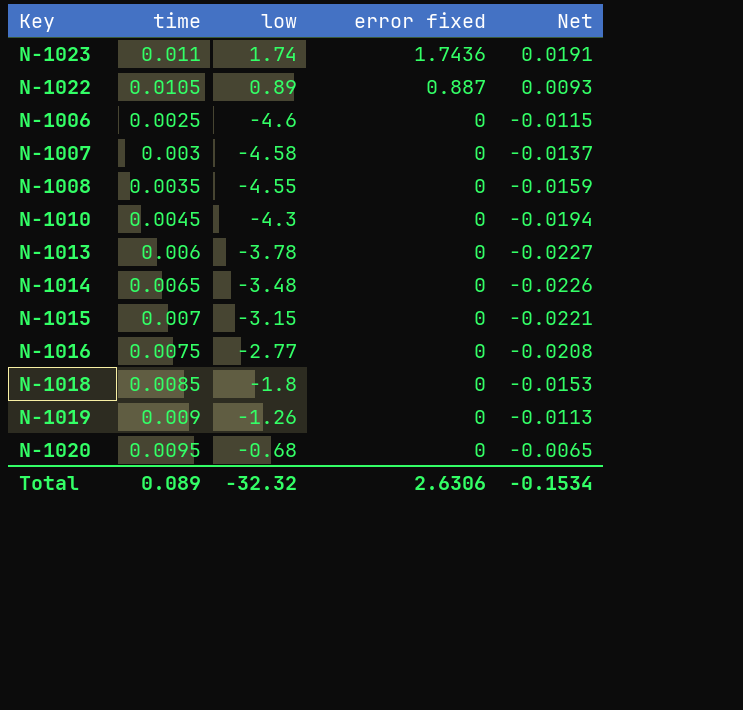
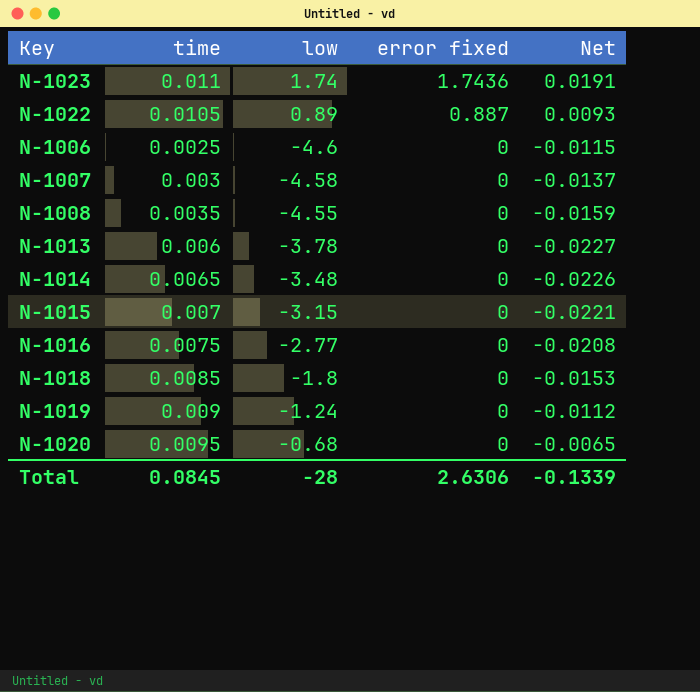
row N-1010: 0.0045 | -4.3 | 0 | -0.0194 -> none
N-1019 | low: -1.26 -> -1.24
N-1019 | Net: -0.0113 -> -0.0112
Total | time: 0.089 -> 0.0845
Total | low: -32.32 -> -28
Total | Net: -0.1534 -> -0.1339

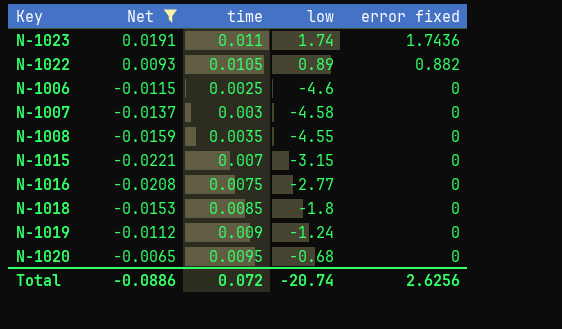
filter: none -> Net >= -0.0221
column Net | position: 5 -> 2
N-1022 | error fixed: 0.887 -> 0.882
Total | Net: -0.1339 -> -0.0886
Total | time: 0.0845 -> 0.072
Total | low: -28 -> -20.74
Total | error fixed: 2.6306 -> 2.6256

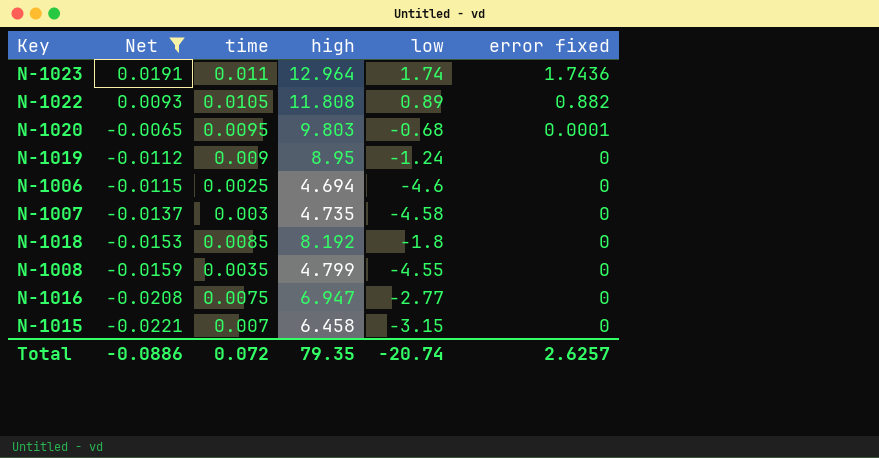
row order: error fixed descending -> Net descending
column high | position: none -> 4
N-1020 | error fixed: 0 -> 0.0001
Total | error fixed: 2.6256 -> 2.6257

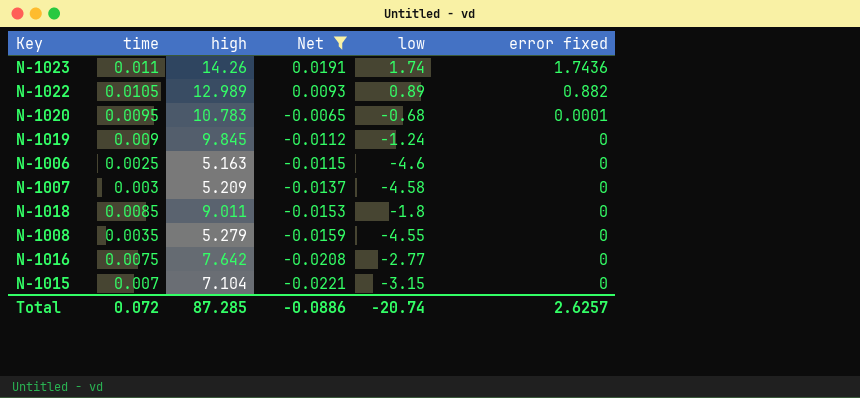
column Net | position: 2 -> 4
N-1023 | high: 12.964 -> 14.26
N-1022 | high: 11.808 -> 12.989
N-1020 | high: 9.803 -> 10.783
N-1019 | high: 8.95 -> 9.845
N-1006 | high: 4.694 -> 5.163
N-1007 | high: 4.735 -> 5.209
N-1018 | high: 8.192 -> 9.011
N-1008 | high: 4.799 -> 5.279
N-1016 | high: 6.947 -> 7.642
N-1015 | high: 6.458 -> 7.104
Total | high: 79.35 -> 87.285

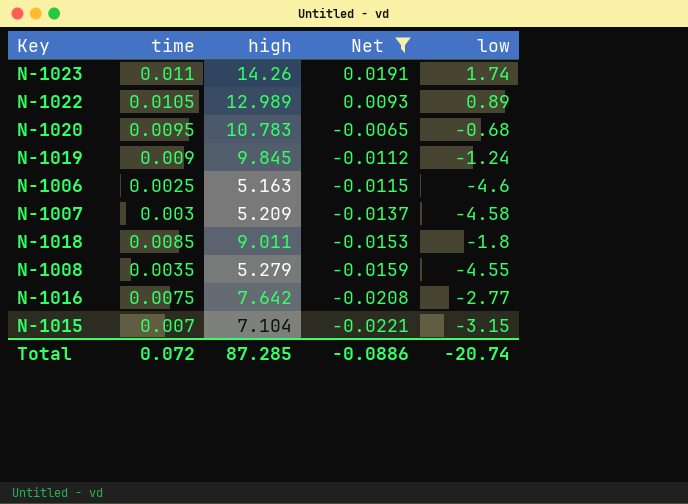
column error fixed | position: 6 -> none

